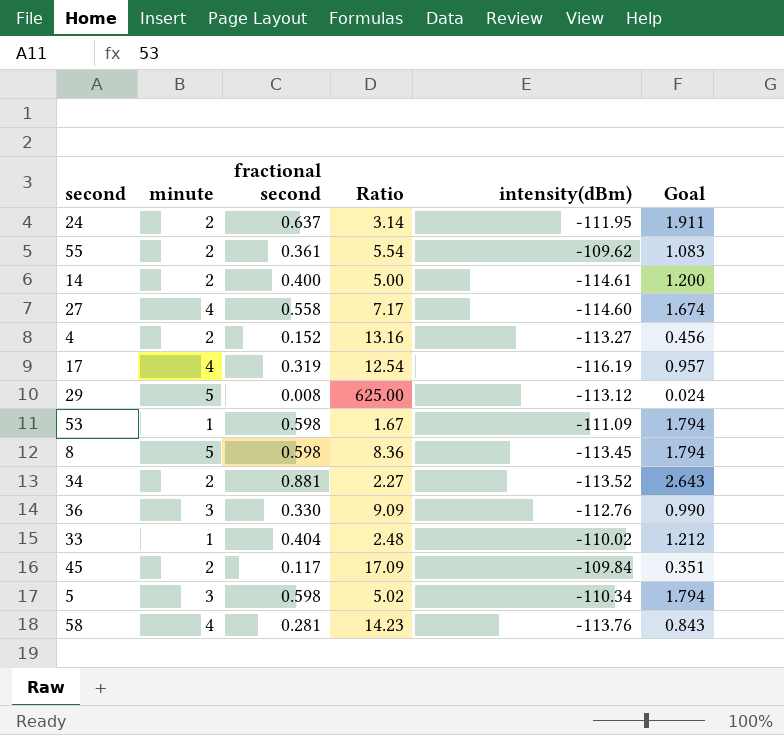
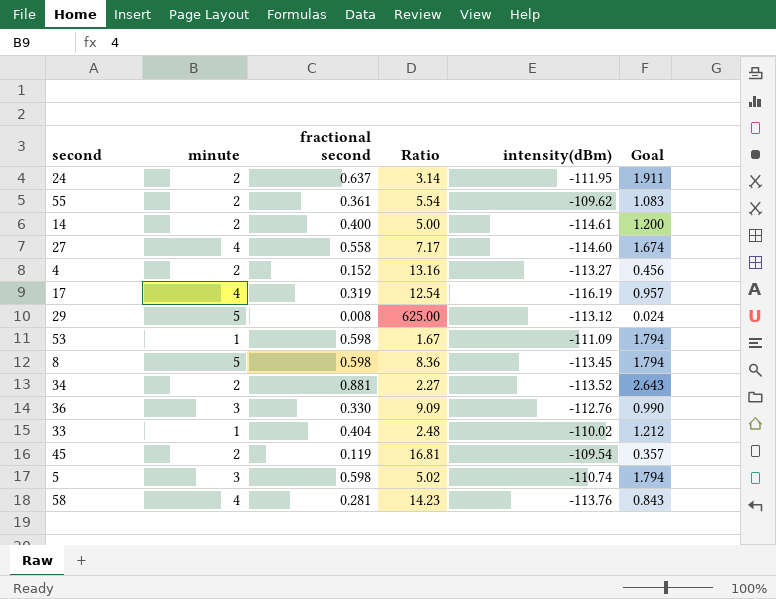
45 | fractional second: 0.117 -> 0.119
45 | Ratio: 17.09 -> 16.81
45 | intensity(dBm): -109.84 -> -109.54
45 | Goal: 0.351 -> 0.357
5 | intensity(dBm): -110.34 -> -110.74

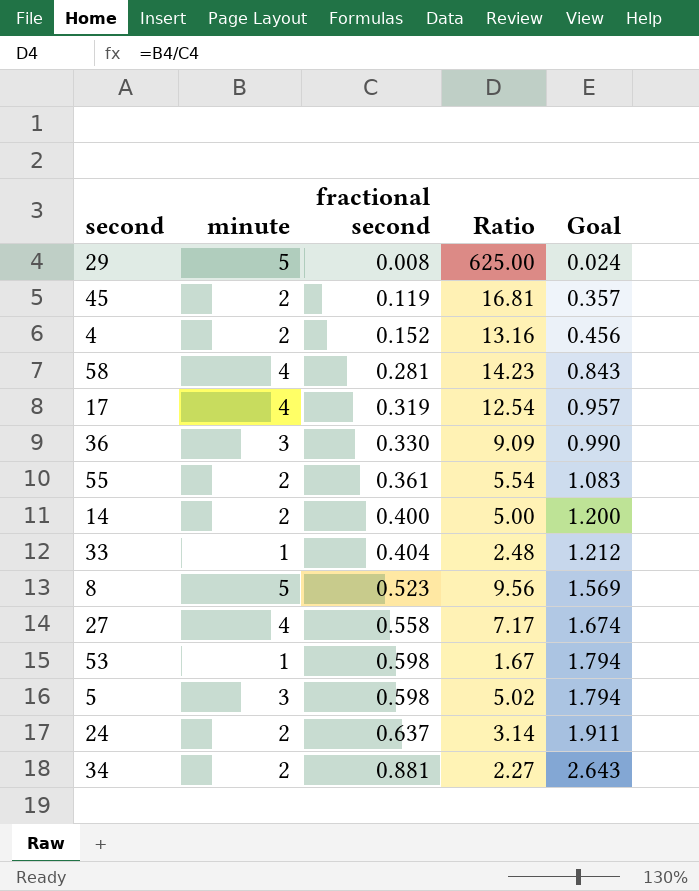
row order: none -> fractional second ascending
column intensity(dBm) | position: 5 -> none
8 | fractional second: 0.598 -> 0.523
8 | Ratio: 8.36 -> 9.56
8 | Goal: 1.794 -> 1.569

